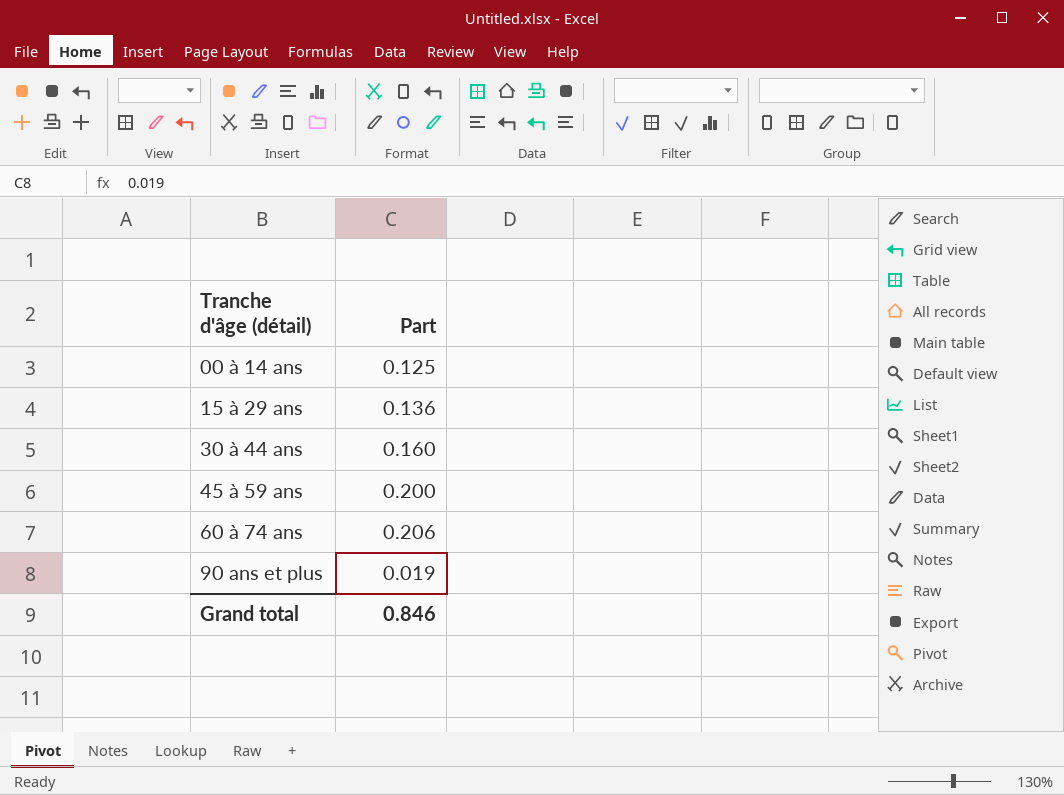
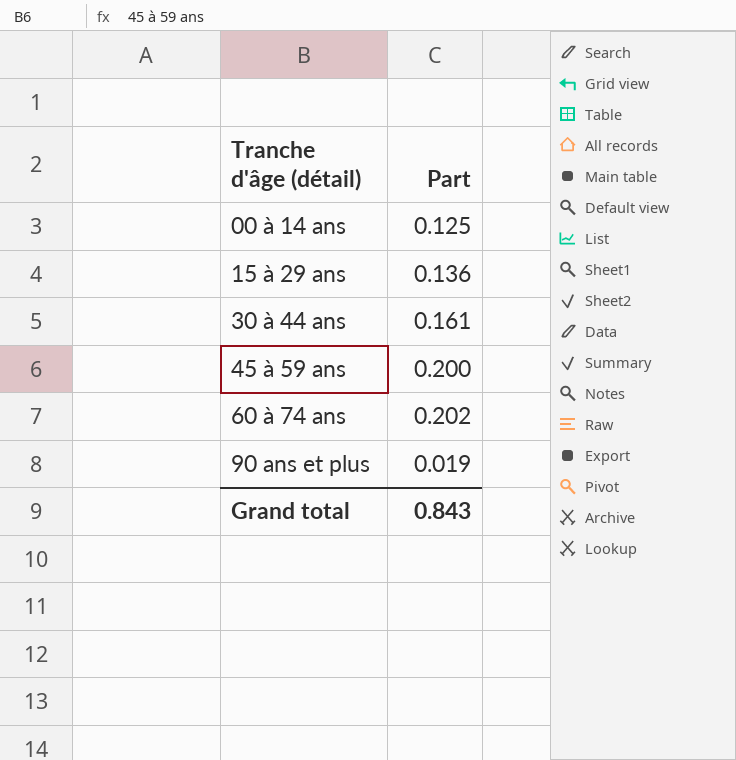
30 à 44 ans | Part: 0.160 -> 0.161
60 à 74 ans | Part: 0.206 -> 0.202
Grand total | Part: 0.846 -> 0.843

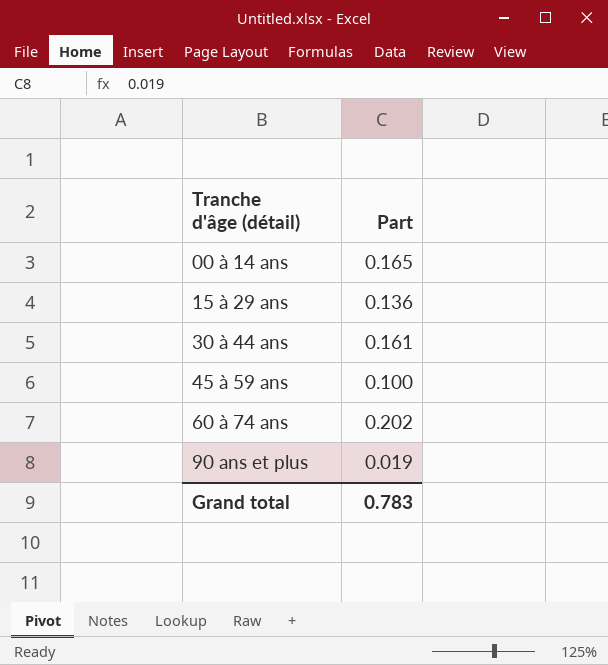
00 à 14 ans | Part: 0.125 -> 0.165
45 à 59 ans | Part: 0.200 -> 0.100
Grand total | Part: 0.843 -> 0.783

